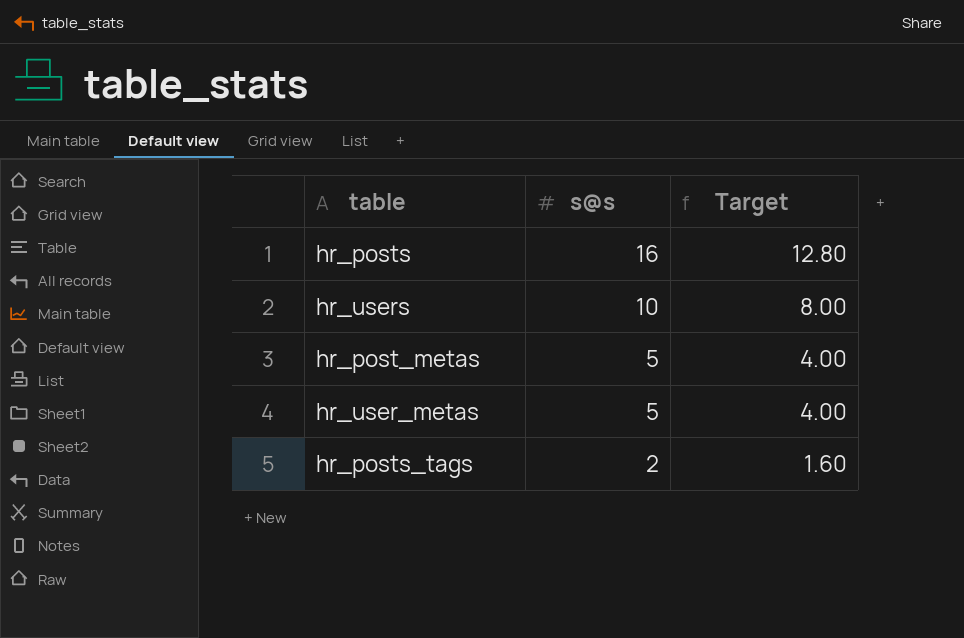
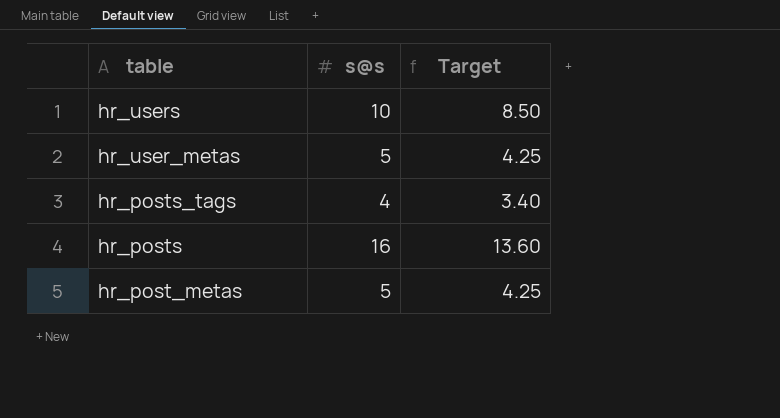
row order: s@s descending -> table descending
column Target | formula: [s@s] * 0.8 -> [s@s] * 0.85
hr_posts_tags | s@s: 2 -> 4

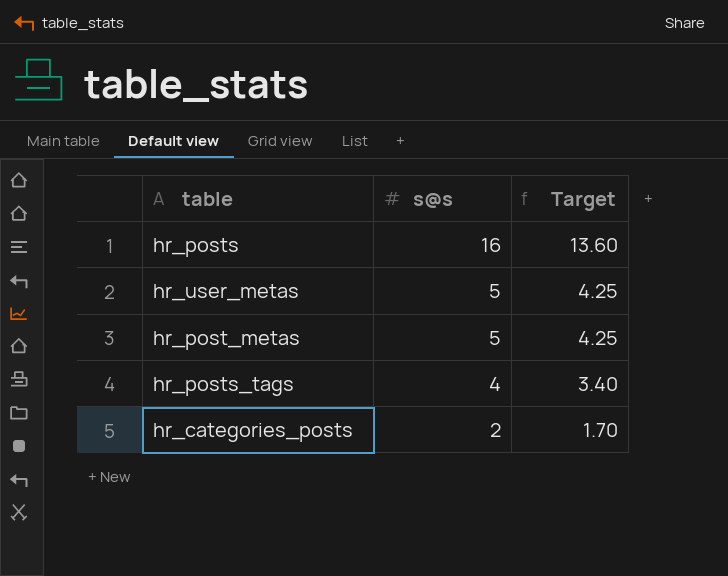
row order: table descending -> s@s descending
row hr_users: 10 | 8.50 -> none
row hr_categories_posts: none -> 2 | 1.70

